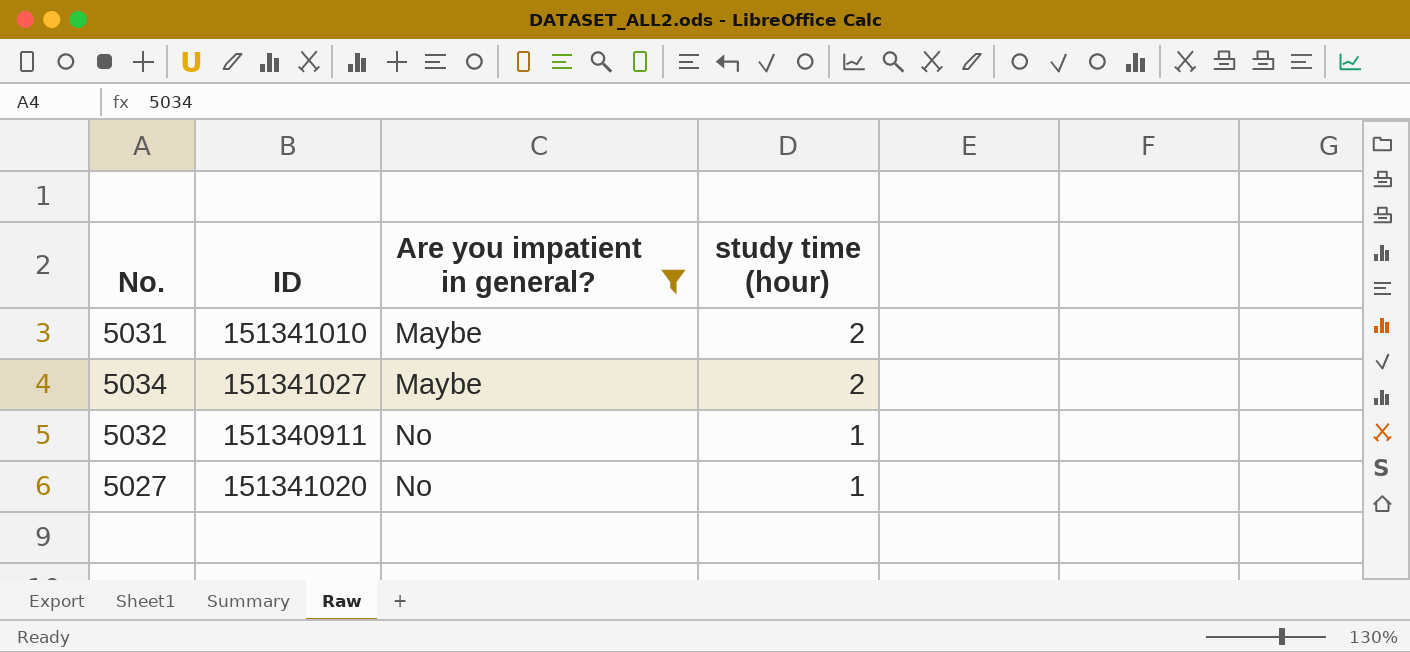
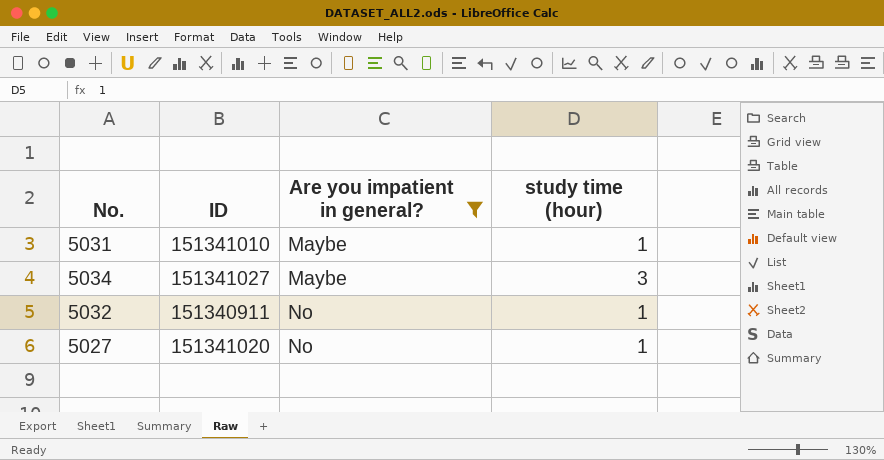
5031 | study time (hour): 2 -> 1
5034 | study time (hour): 2 -> 3

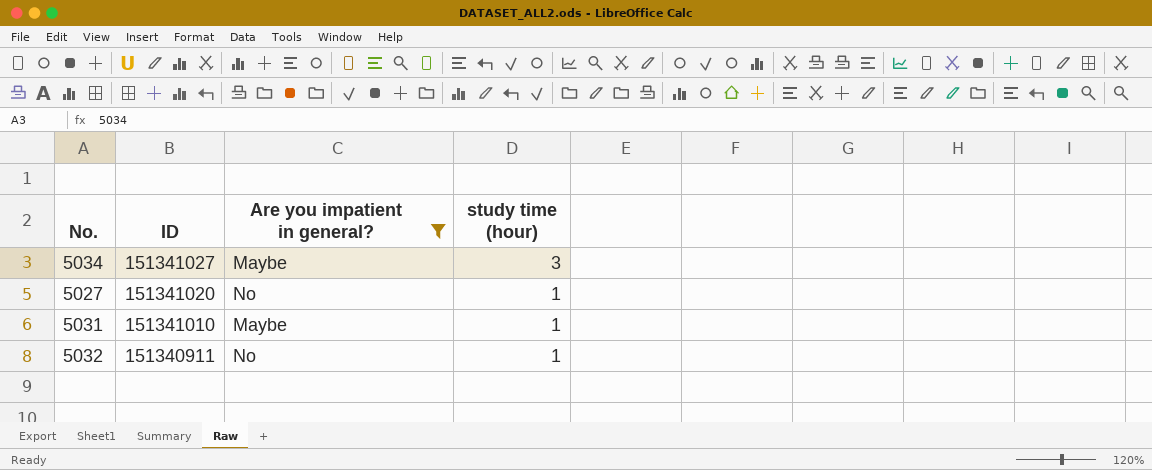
row order: Are you impatient in general? ascending -> ID descending

